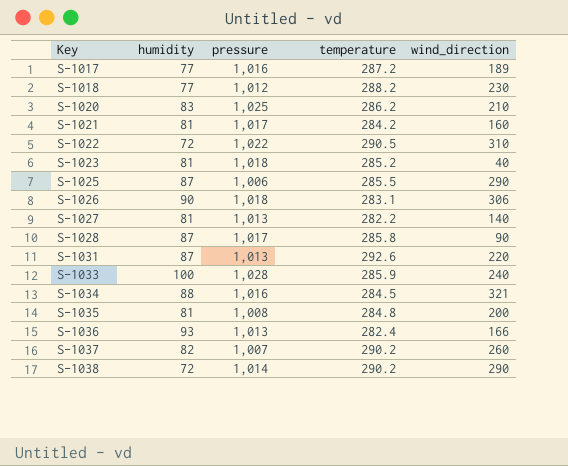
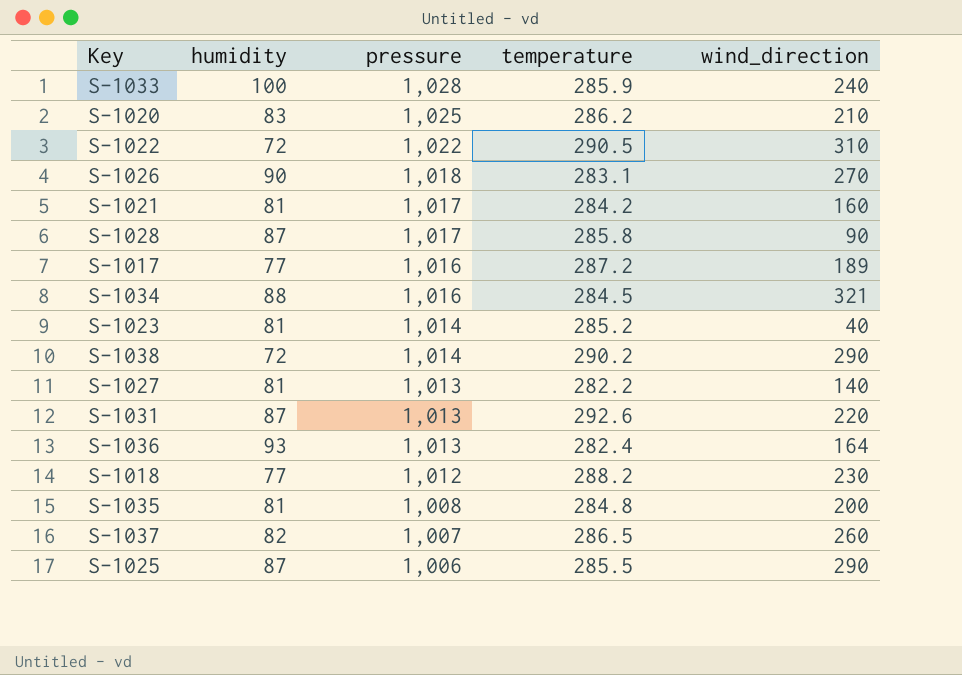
row order: Key ascending -> pressure descending
S-1026 | wind_direction: 306 -> 270
S-1023 | pressure: 1,018 -> 1,014
S-1036 | wind_direction: 166 -> 164
S-1037 | temperature: 290.2 -> 286.5

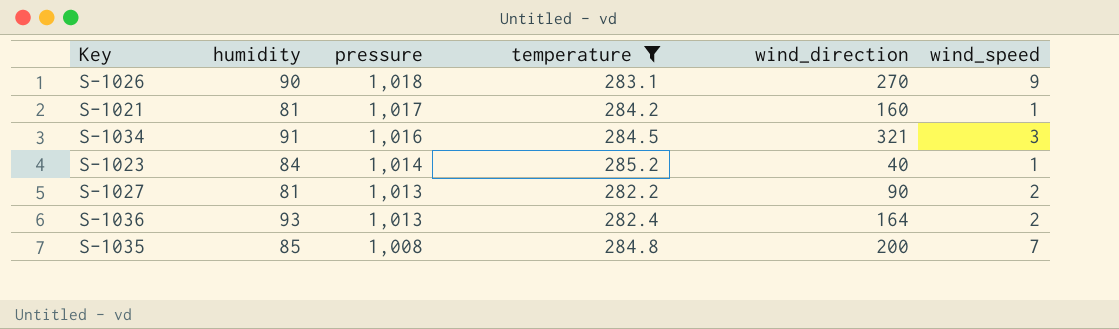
filter: none -> temperature <= 285.2
column wind_speed | position: none -> 6
S-1034 | humidity: 88 -> 91
S-1023 | humidity: 81 -> 84
S-1027 | wind_direction: 140 -> 90
S-1035 | humidity: 81 -> 85

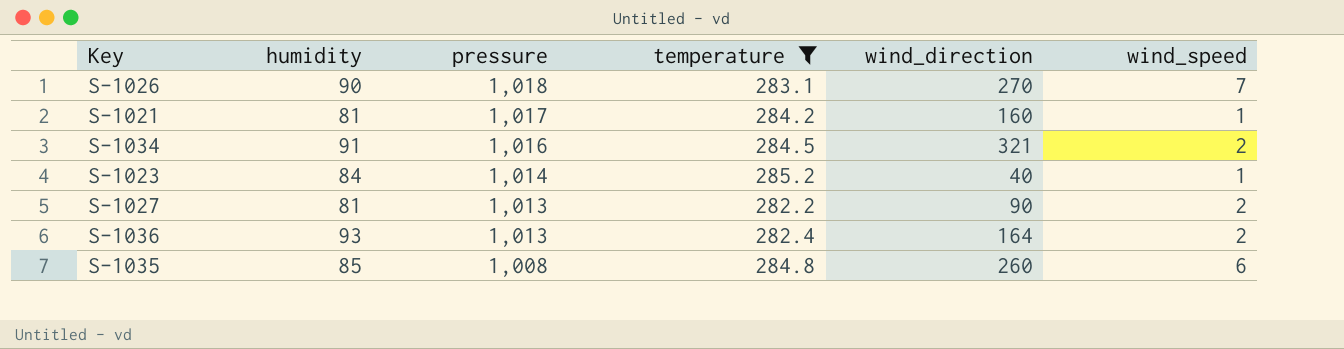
S-1026 | wind_speed: 9 -> 7
S-1034 | wind_speed: 3 -> 2
S-1035 | wind_direction: 200 -> 260
S-1035 | wind_speed: 7 -> 6

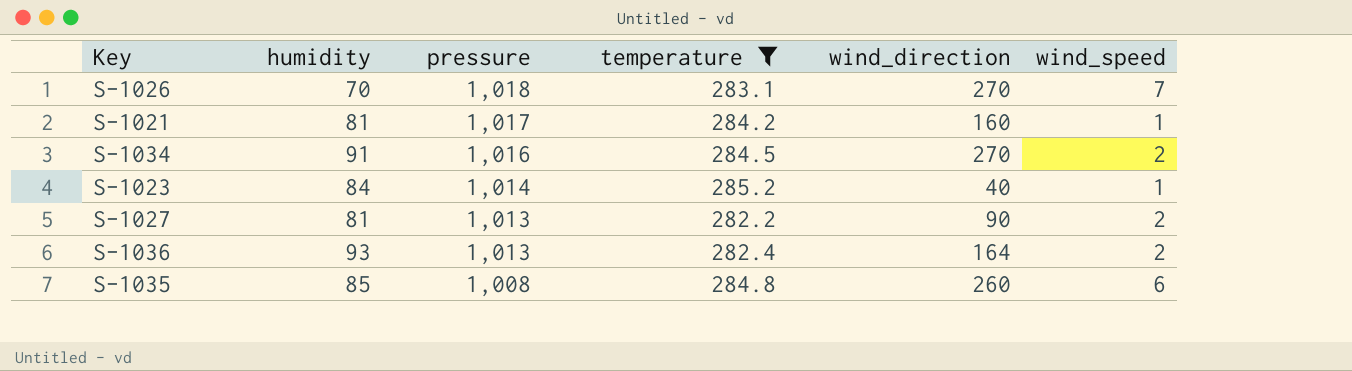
S-1026 | humidity: 90 -> 70
S-1034 | wind_direction: 321 -> 270

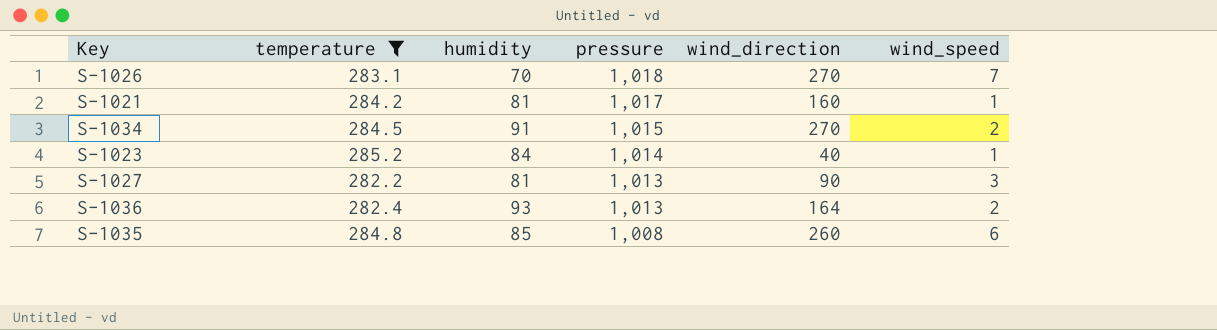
column temperature | position: 4 -> 2
S-1034 | pressure: 1,016 -> 1,015
S-1027 | wind_speed: 2 -> 3

